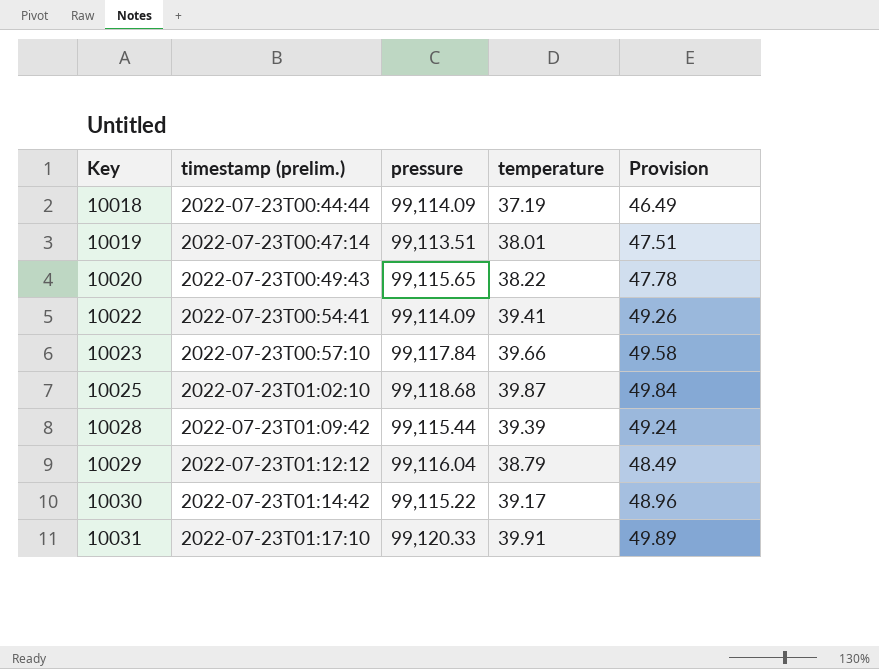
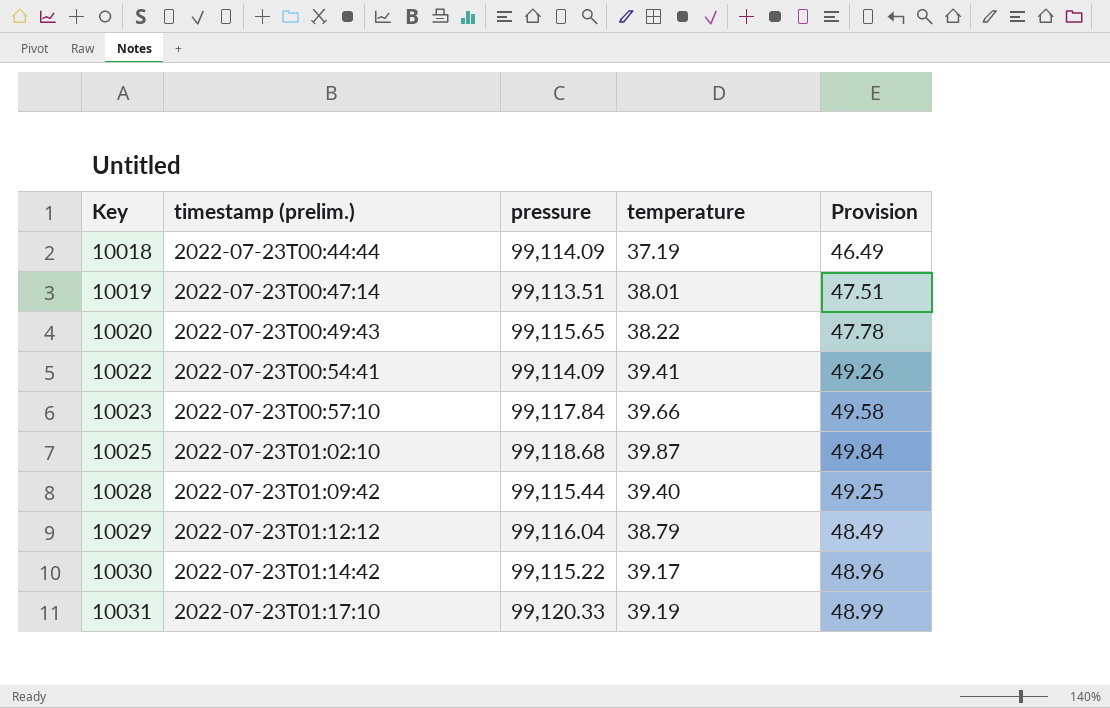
10028 | temperature: 39.39 -> 39.40
10028 | Provision: 49.24 -> 49.25
10031 | temperature: 39.91 -> 39.19
10031 | Provision: 49.89 -> 48.99

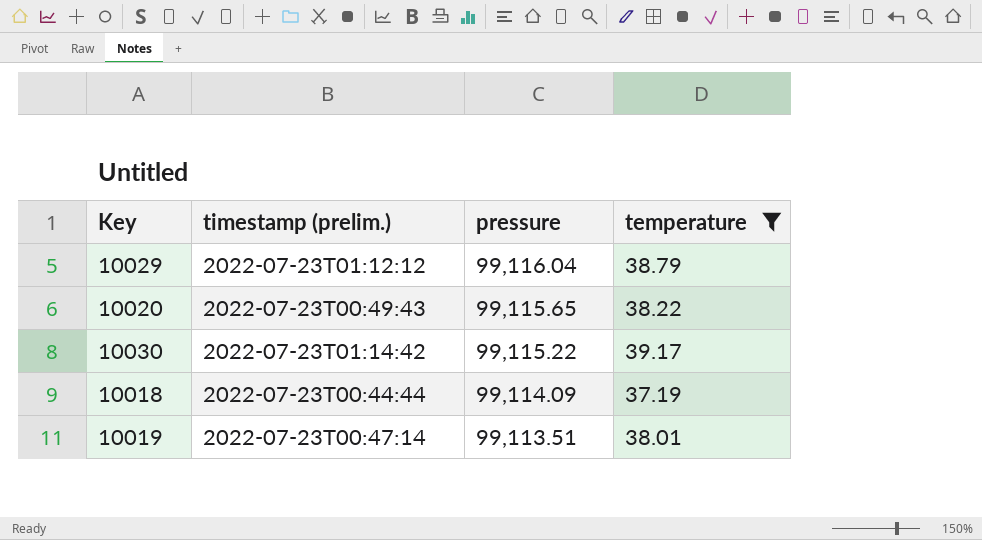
filter: none -> temperature <= 39.17
row order: Key ascending -> pressure descending
column Provision | formula: [temperature] * 1.25 -> none

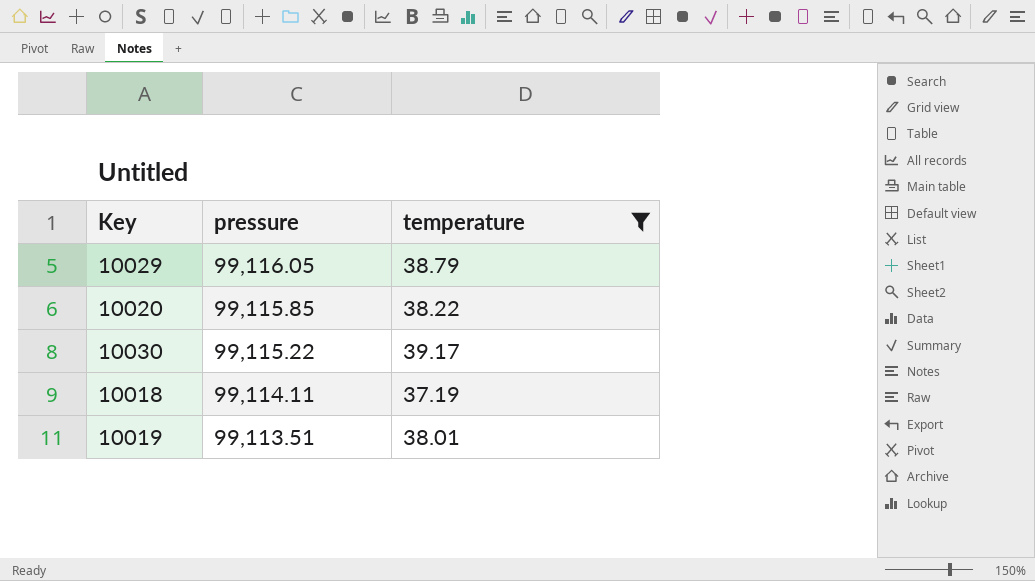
column timestamp (prelim.) | position: 2 -> none
10029 | pressure: 99,116.04 -> 99,116.05
10020 | pressure: 99,115.65 -> 99,115.85
10018 | pressure: 99,114.09 -> 99,114.11

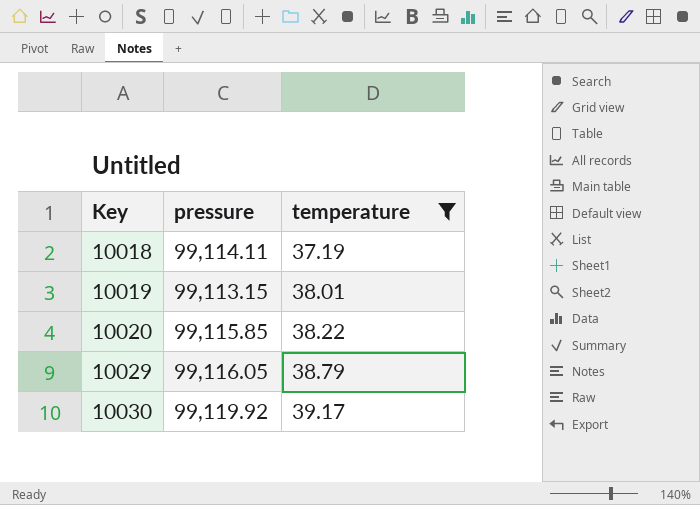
row order: pressure descending -> Key ascending
10019 | pressure: 99,113.51 -> 99,113.15
10030 | pressure: 99,115.22 -> 99,119.92

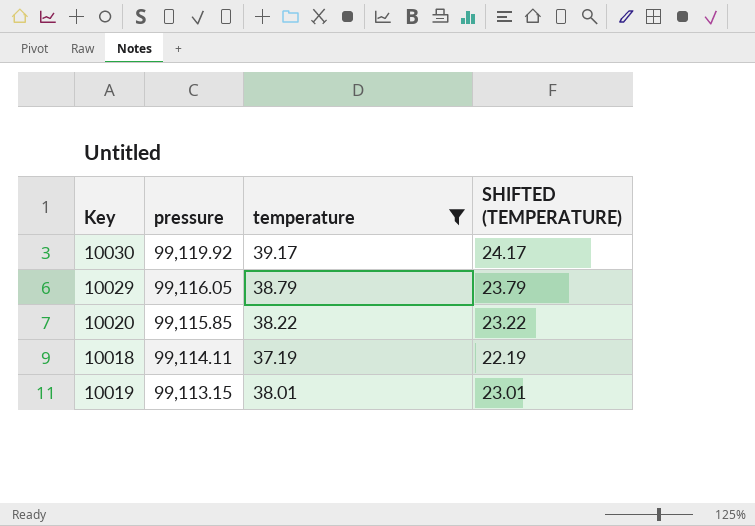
row order: Key ascending -> pressure descending
column SHIFTED (TEMPERATURE) | formula: none -> [temperature] - 15

